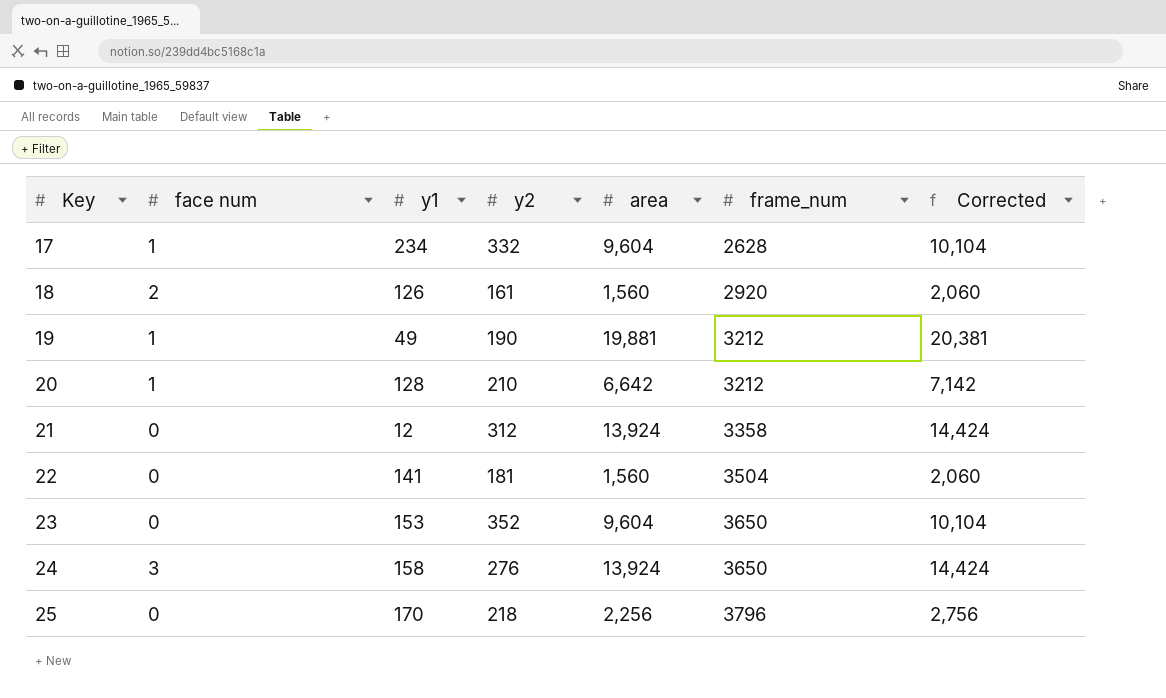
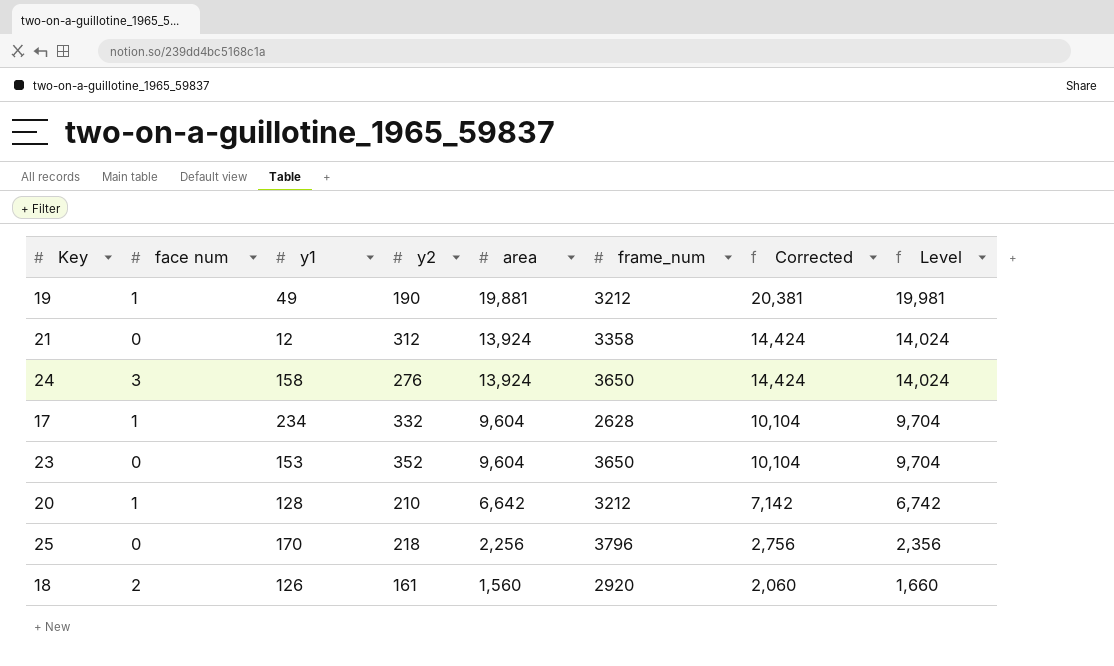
row order: Key ascending -> area descending
column Level | formula: none -> [area] + 100
row 22: 0 | 141 | 181 | 1,560 | 3504 | 2,060 -> none

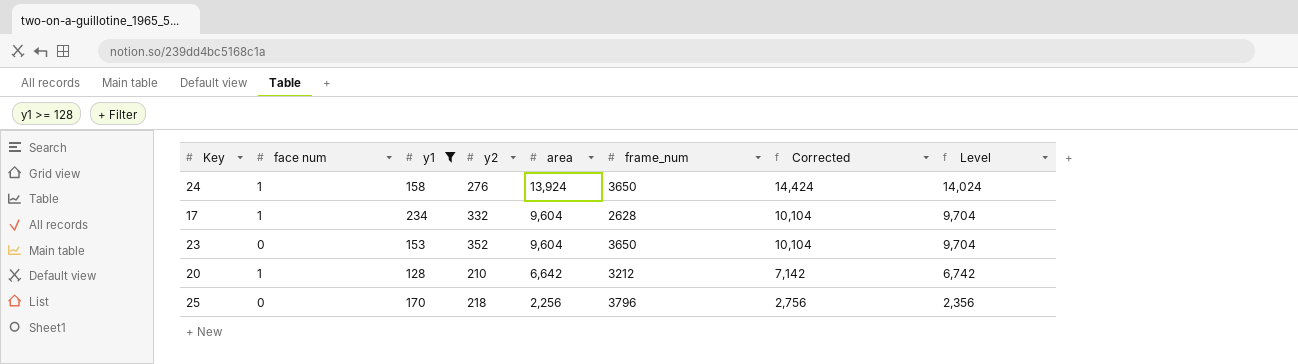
filter: none -> y1 >= 128
24 | face num: 3 -> 1

